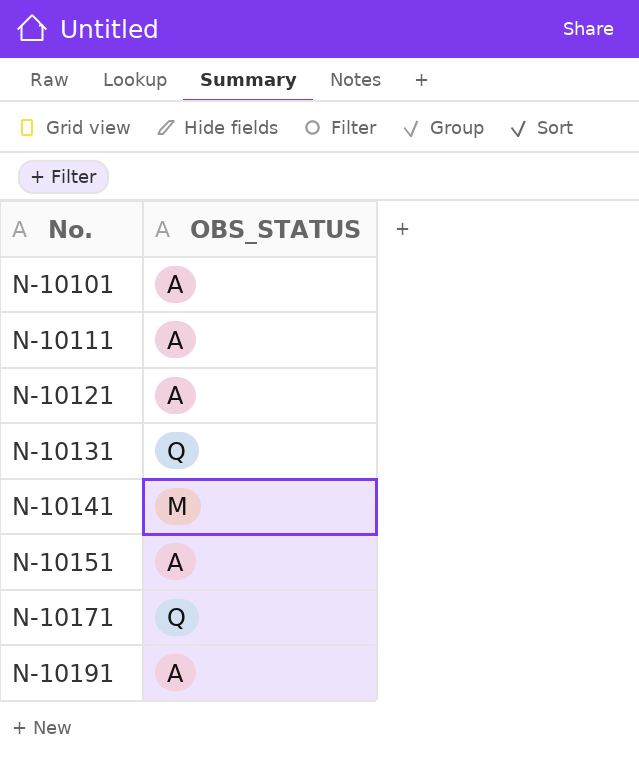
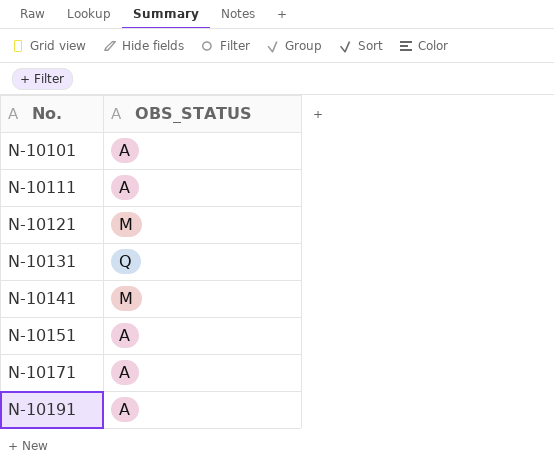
N-10121 | OBS_STATUS: A -> M
N-10171 | OBS_STATUS: Q -> A

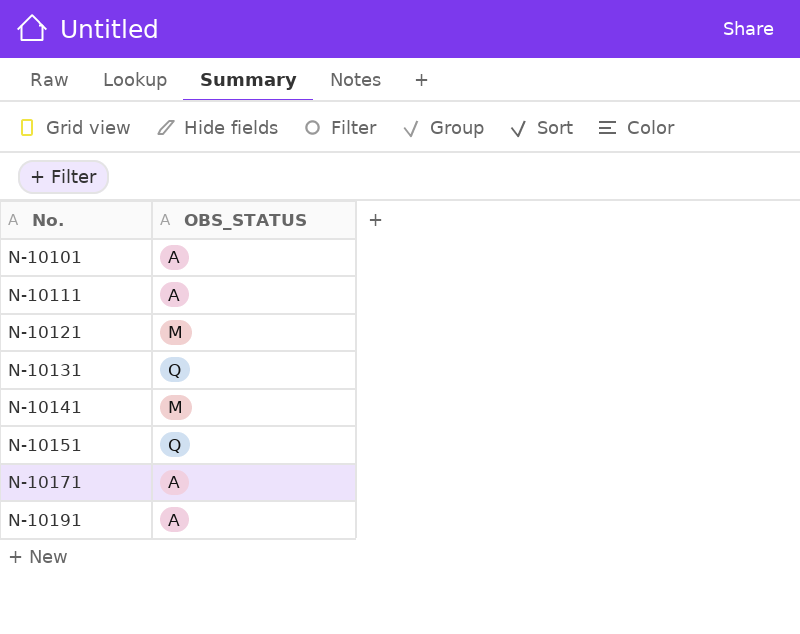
N-10151 | OBS_STATUS: A -> Q

